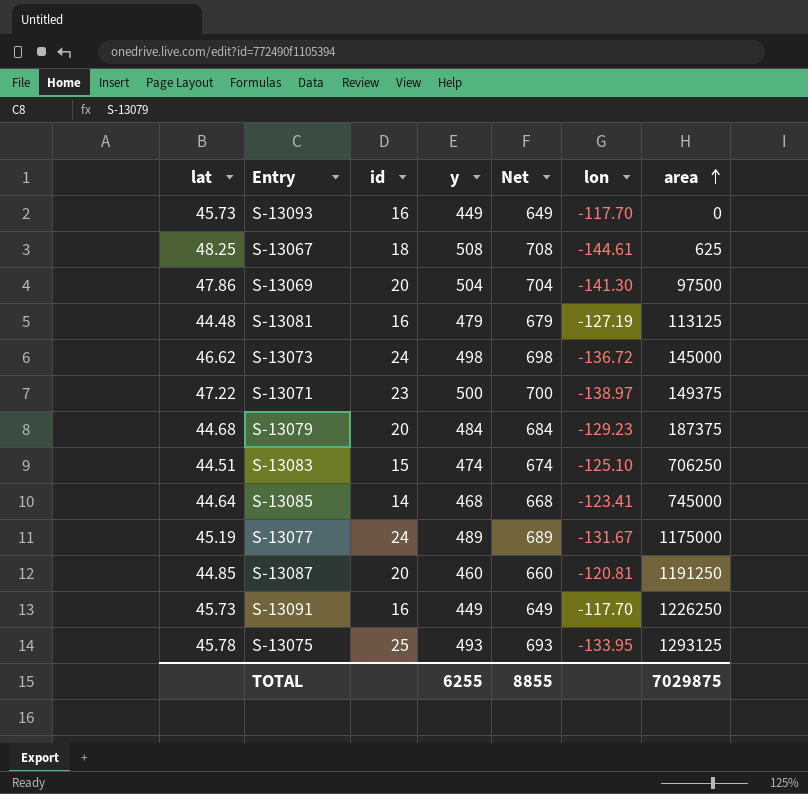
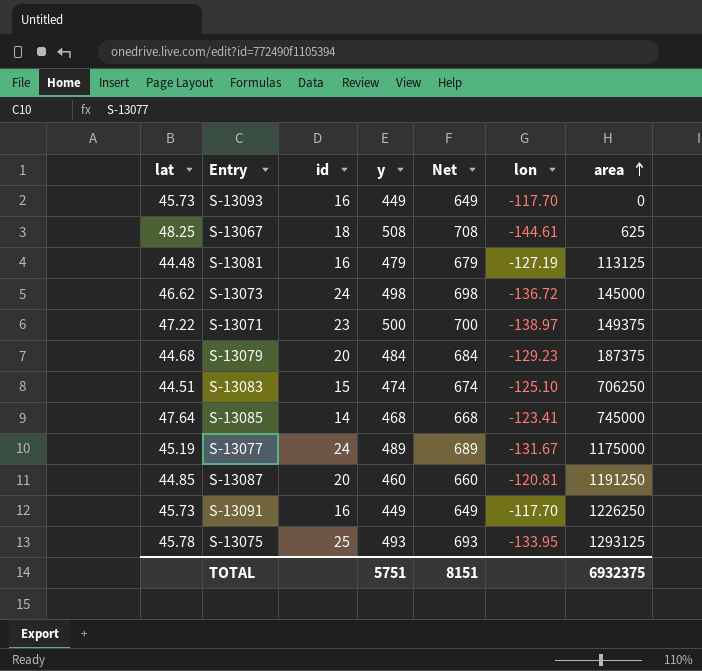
row S-13069: 47.86 | 20 | 504 | 704 | -141.30 | 97500 -> none
S-13085 | lat: 44.64 -> 47.64
TOTAL | y: 6255 -> 5751
TOTAL | Net: 8855 -> 8151
TOTAL | area: 7029875 -> 6932375

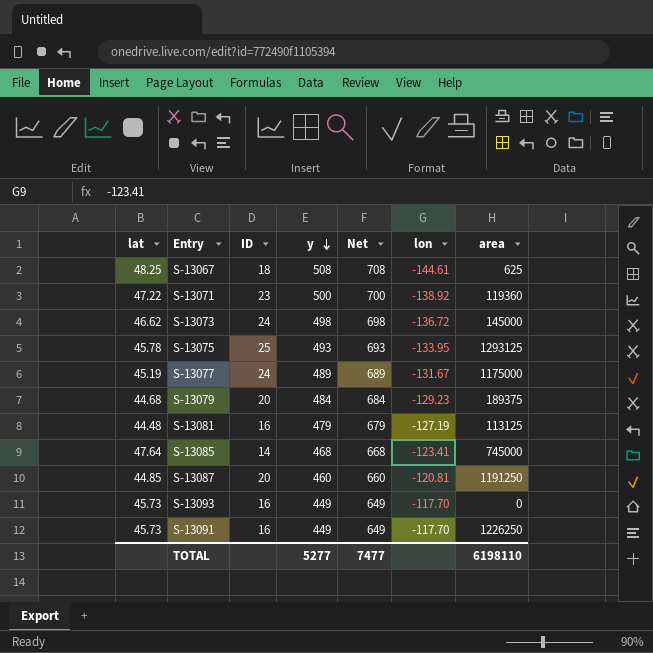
row order: area ascending -> y descending
column name: id -> ID
row S-13083: 44.51 | 15 | 474 | 674 | -125.10 | 706250 -> none
S-13071 | lon: -138.97 -> -138.92
S-13071 | area: 149375 -> 119360
S-13079 | area: 187375 -> 189375
TOTAL | y: 5751 -> 5277
TOTAL | Net: 8151 -> 7477
TOTAL | area: 6932375 -> 6198110

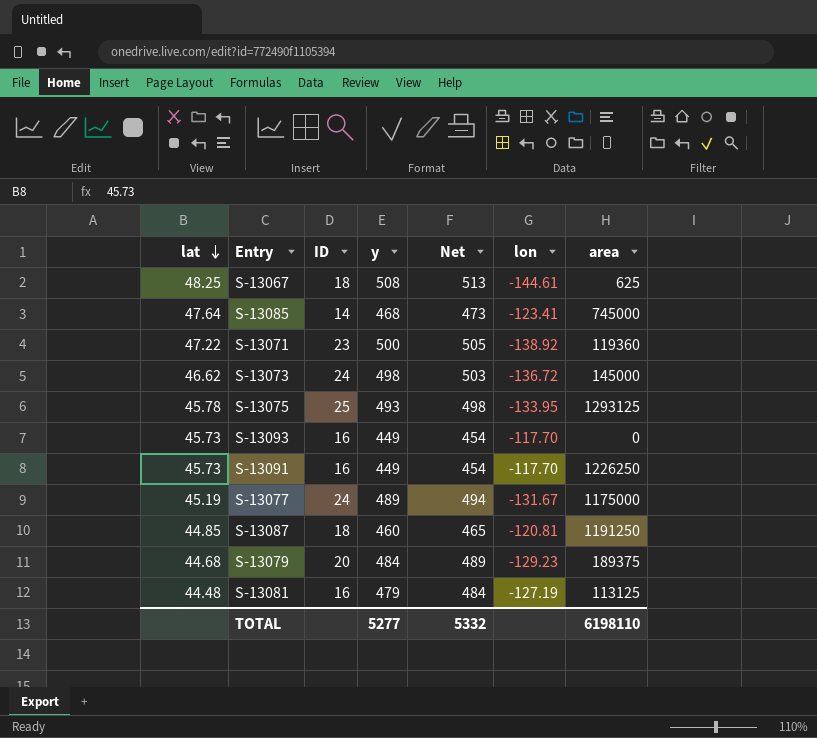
row order: y descending -> lat descending
column Net | formula: [y] + 200 -> [y] + 5
S-13087 | ID: 20 -> 18
TOTAL | Net: 7477 -> 5332

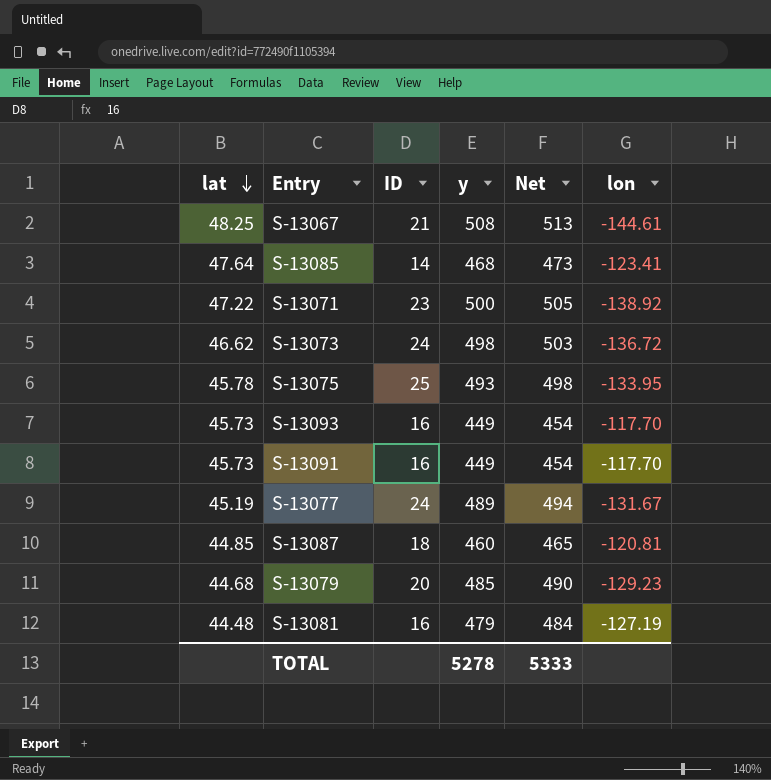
column area | position: 7 -> none
S-13067 | ID: 18 -> 21
S-13079 | y: 484 -> 485
S-13079 | Net: 489 -> 490
TOTAL | y: 5277 -> 5278
TOTAL | Net: 5332 -> 5333

